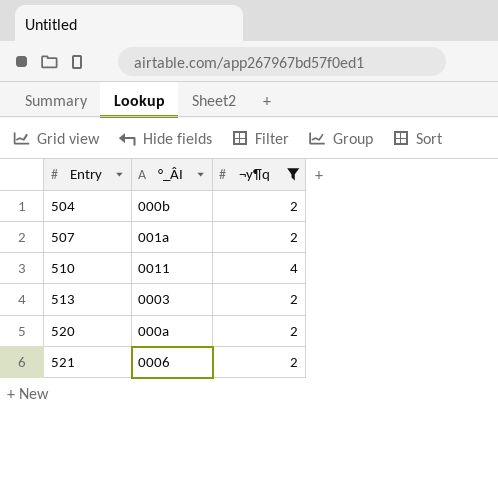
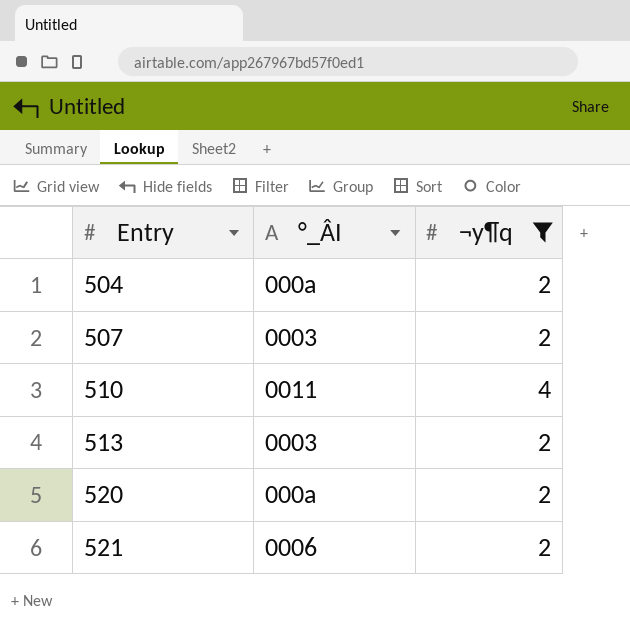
504 | °_ÂI: 000b -> 000a
507 | °_ÂI: 001a -> 0003

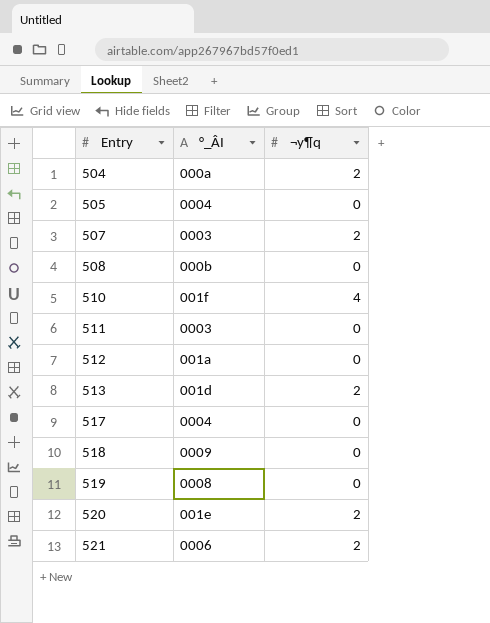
filter: ¬y¶q != 0 -> none
510 | °_ÂI: 0011 -> 001f
513 | °_ÂI: 0003 -> 001d
520 | °_ÂI: 000a -> 001e

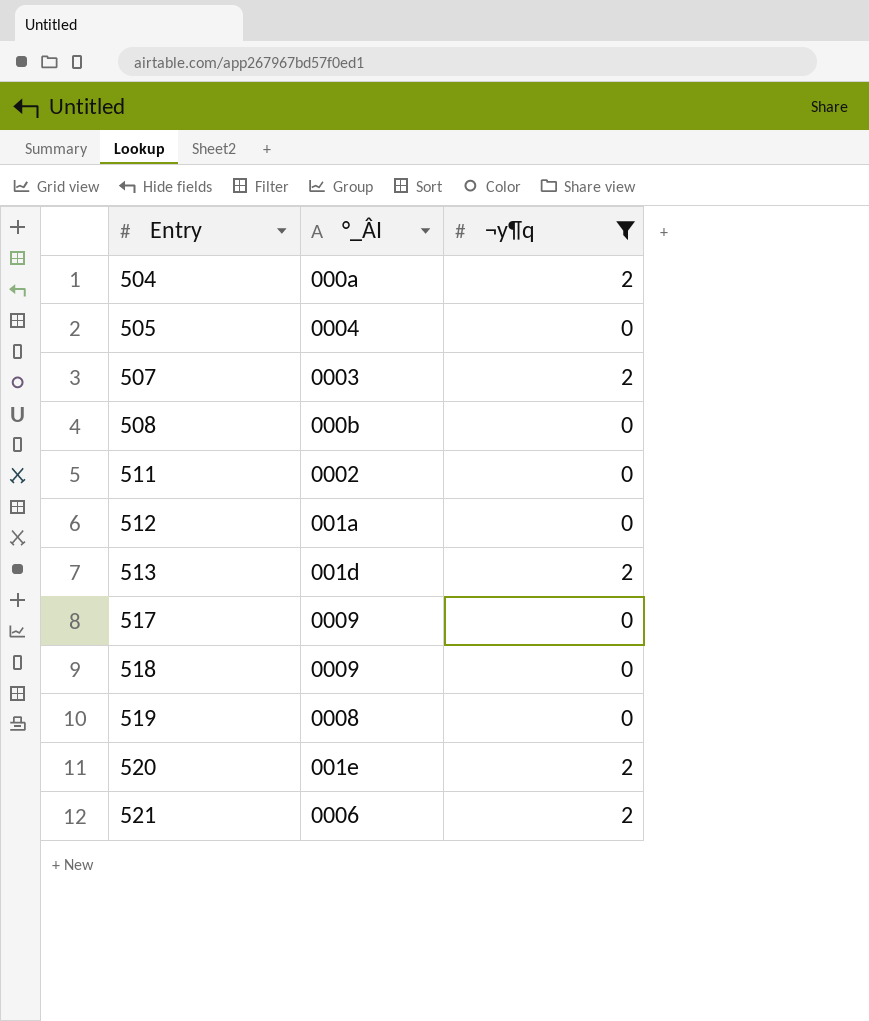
filter: none -> ¬y¶q != 4
511 | °_ÂI: 0003 -> 0002
517 | °_ÂI: 0004 -> 0009

